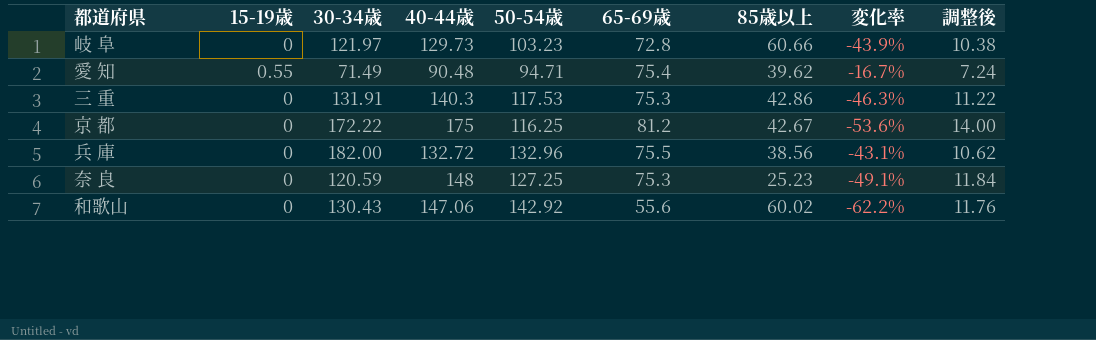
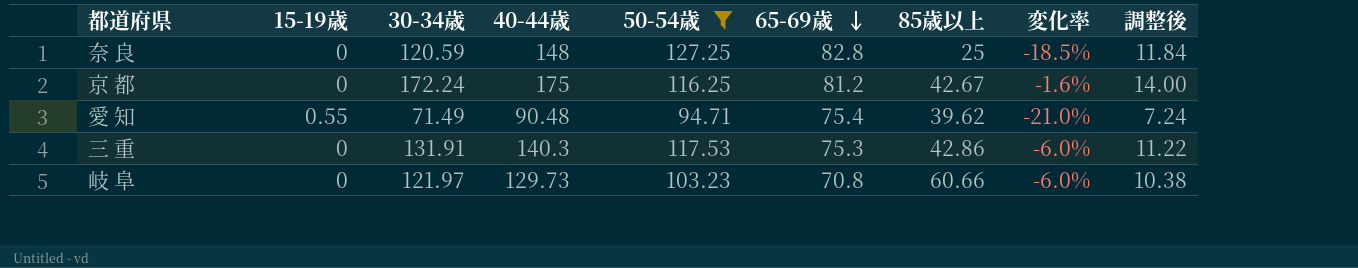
filter: none -> 50-54歳 <= 127.25
row order: none -> 65-69歳 descending
column 変化率 | formula: ([65-69歳] - [40-44歳]) / [40-44歳] -> ([30-34歳] - [40-44歳]) / [40-44歳]
奈 良 | 65-69歳: 75.3 -> 82.8
奈 良 | 85歳以上: 25.23 -> 25
京 都 | 30-34歳: 172.22 -> 172.24
岐 阜 | 65-69歳: 72.8 -> 70.8

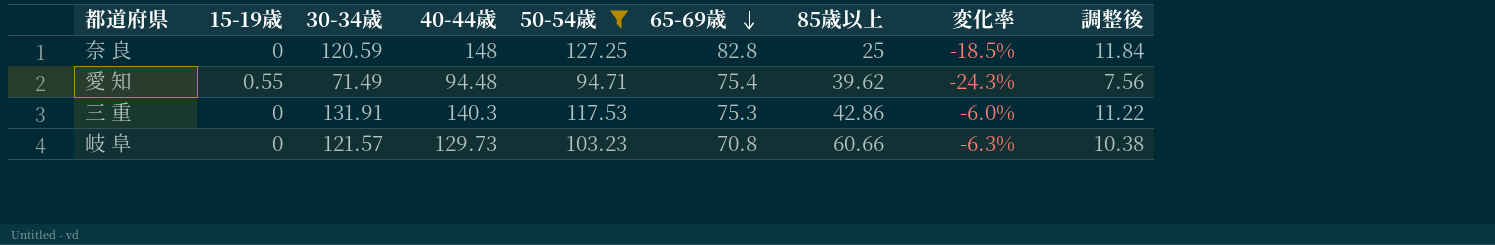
row 京 都: 0 | 172.24 | 175 | 116.25 | 81.2 | 42.67 | -1.6% | 14.00 -> none
愛 知 | 40-44歳: 90.48 -> 94.48
愛 知 | 変化率: -21.0% -> -24.3%
愛 知 | 調整後: 7.24 -> 7.56
岐 阜 | 30-34歳: 121.97 -> 121.57
岐 阜 | 変化率: -6.0% -> -6.3%

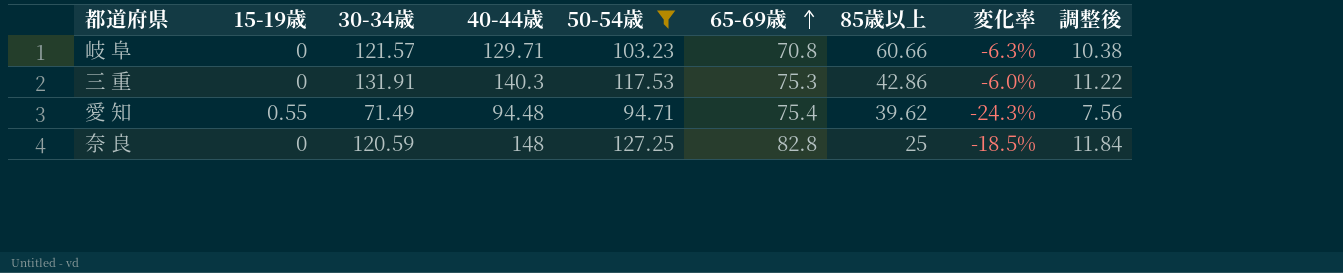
row order: 65-69歳 descending -> 65-69歳 ascending
岐 阜 | 40-44歳: 129.73 -> 129.71

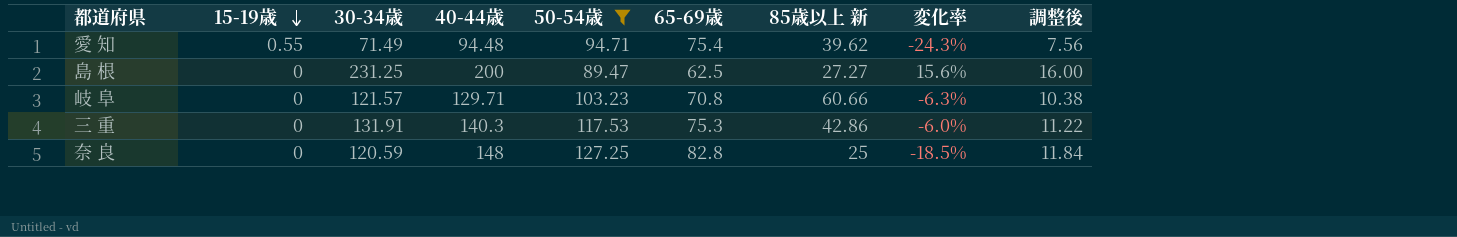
row order: 65-69歳 ascending -> 15-19歳 descending
column name: 85歳以上 -> 85歳以上 新
row 島 根: none -> 0 | 231.25 | 200 | 89.47 | 62.5 | 27.27 | 15.6% | 16.00

